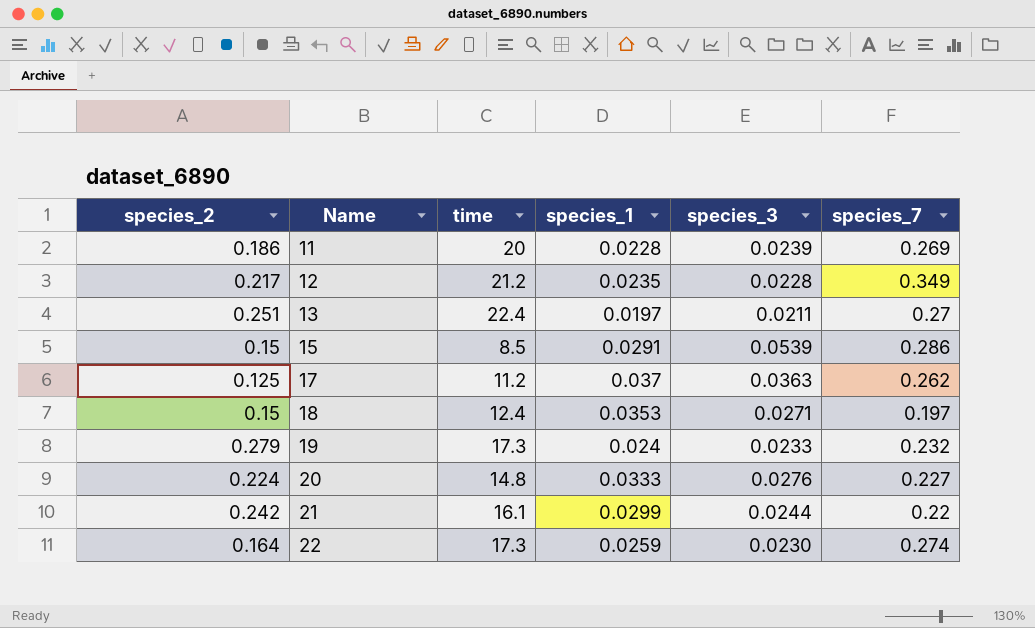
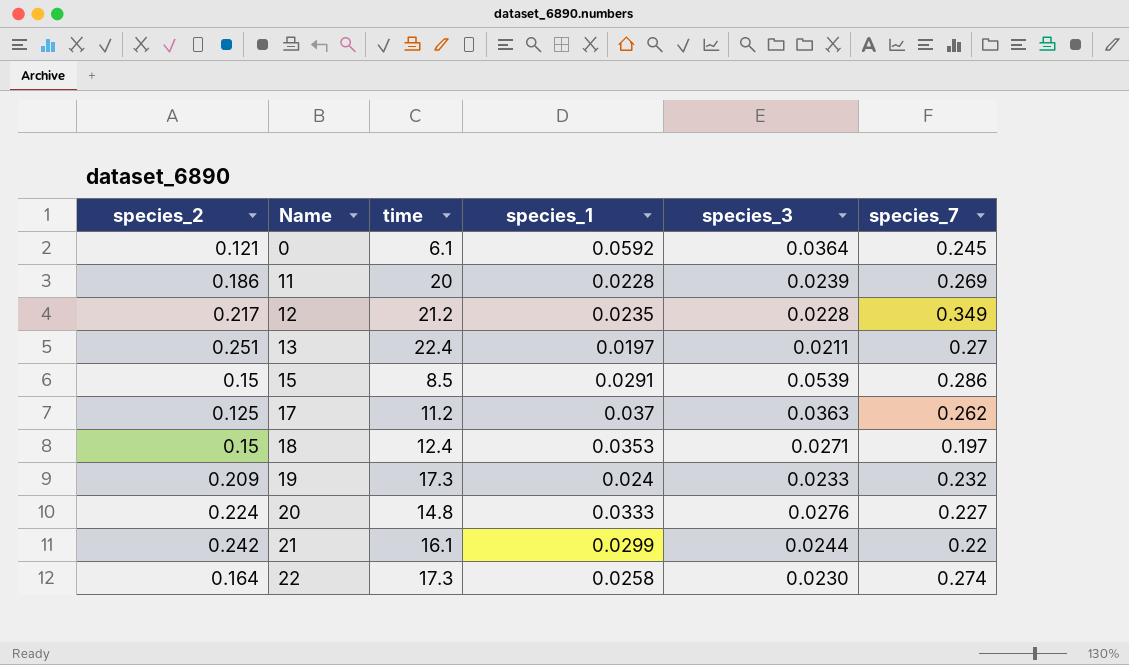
row 0: none -> 0.121 | 6.1 | 0.0592 | 0.0364 | 0.245
19 | species_2: 0.279 -> 0.209
22 | species_1: 0.0259 -> 0.0258

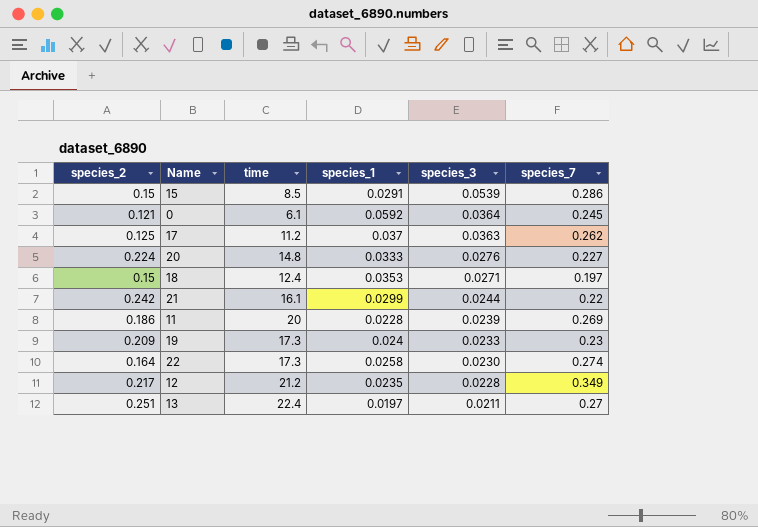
row order: Name ascending -> species_3 descending
19 | species_7: 0.232 -> 0.23

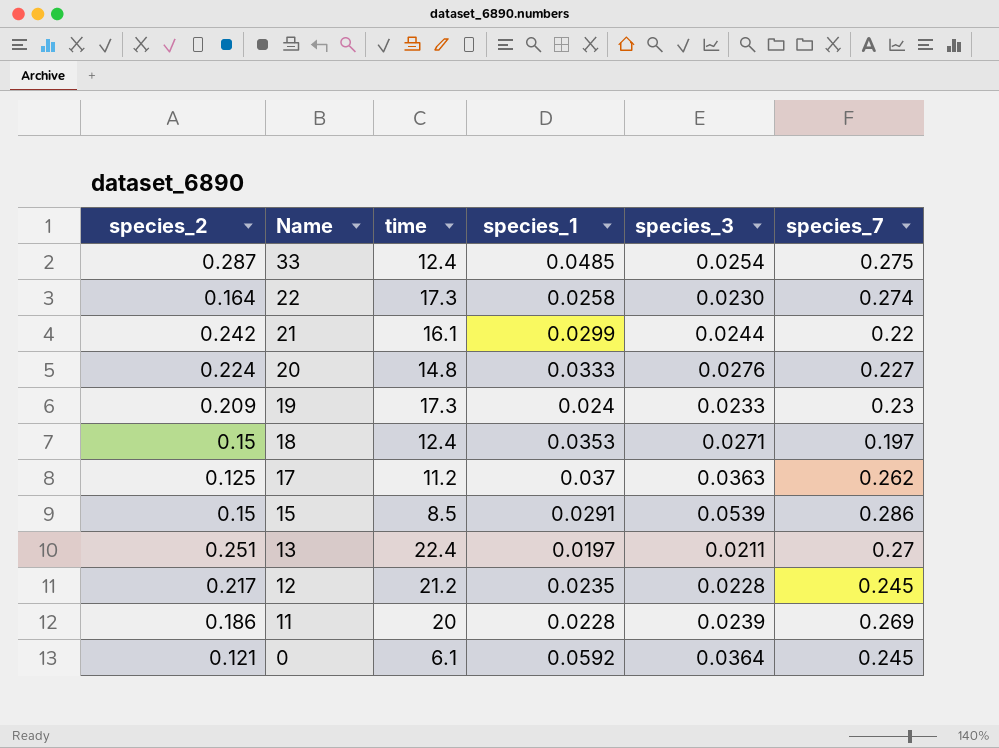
row order: species_3 descending -> Name descending
row 33: none -> 0.287 | 12.4 | 0.0485 | 0.0254 | 0.275
12 | species_7: 0.349 -> 0.245

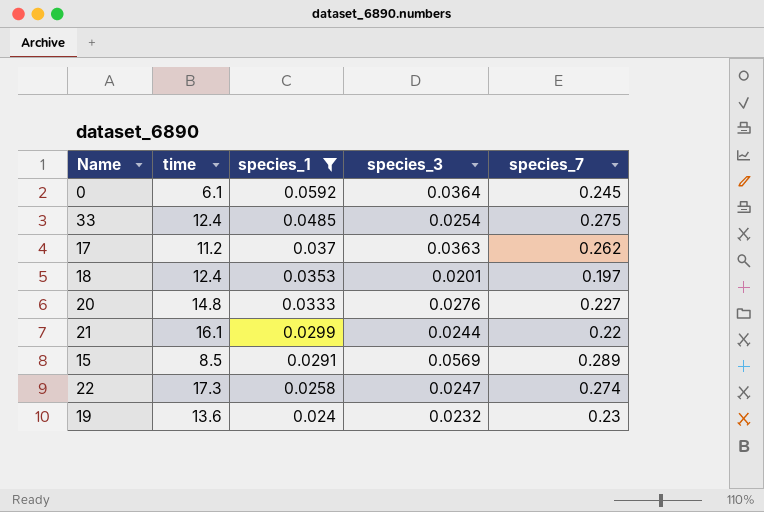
filter: none -> species_1 >= 0.024
row order: Name descending -> species_1 descending
column species_2 | position: 1 -> none
18 | species_3: 0.0271 -> 0.0201
15 | species_3: 0.0539 -> 0.0569
15 | species_7: 0.286 -> 0.289
22 | species_3: 0.0230 -> 0.0247
19 | time: 17.3 -> 13.6
19 | species_3: 0.0233 -> 0.0232

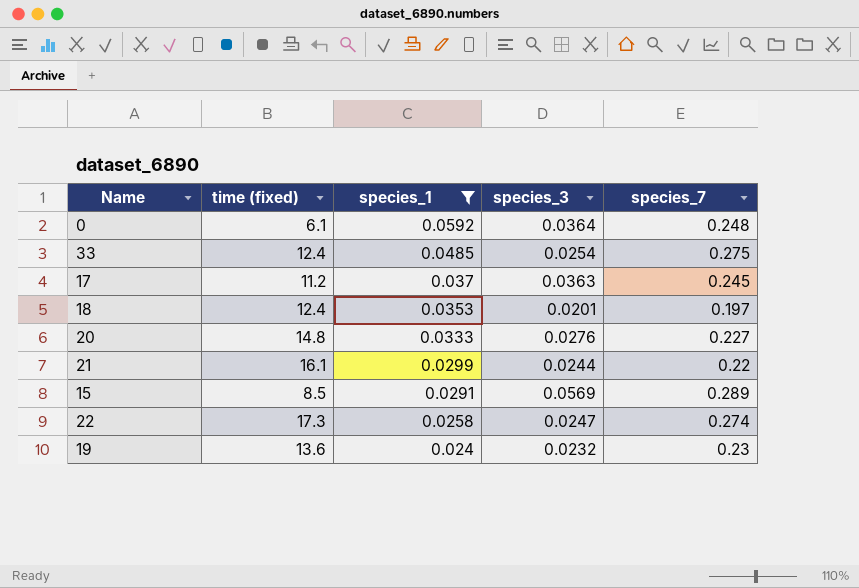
column name: time -> time (fixed)
0 | species_7: 0.245 -> 0.248
17 | species_7: 0.262 -> 0.245

